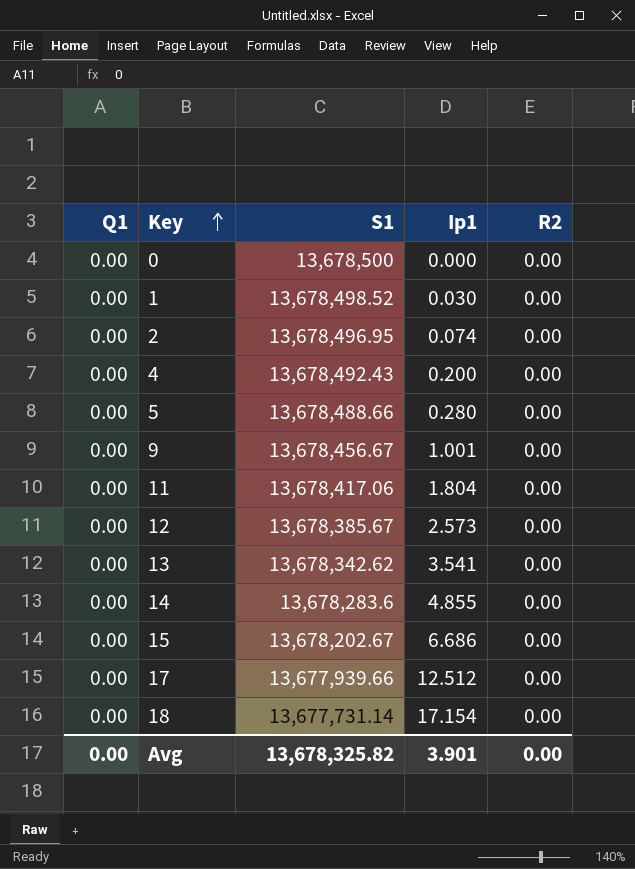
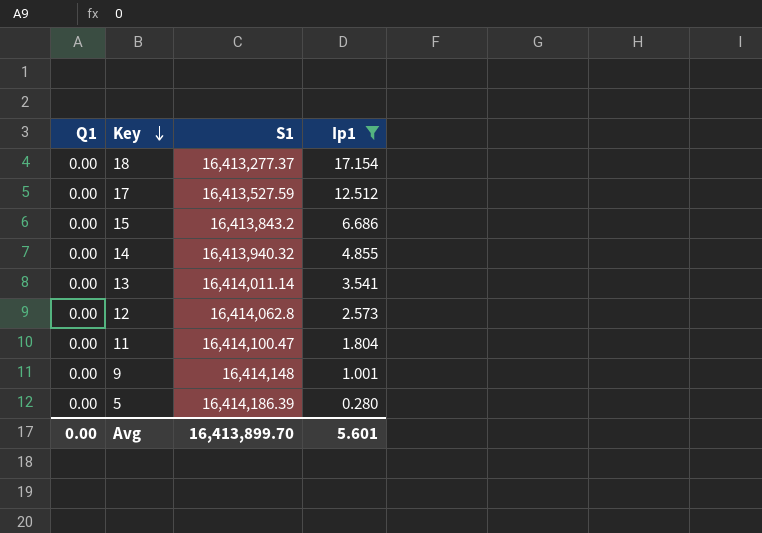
filter: none -> Ip1 >= 0.280
row order: Key ascending -> Key descending
column R2 | position: 5 -> none
18 | S1: 13,677,731.14 -> 16,413,277.37
17 | S1: 13,677,939.66 -> 16,413,527.59
15 | S1: 13,678,202.67 -> 16,413,843.2
14 | S1: 13,678,283.6 -> 16,413,940.32
13 | S1: 13,678,342.62 -> 16,414,011.14
12 | S1: 13,678,385.67 -> 16,414,062.8
11 | S1: 13,678,417.06 -> 16,414,100.47
9 | S1: 13,678,456.67 -> 16,414,148
5 | S1: 13,678,488.66 -> 16,414,186.39
Avg | S1: 13,678,325.82 -> 16,413,899.70
Avg | Ip1: 3.901 -> 5.601

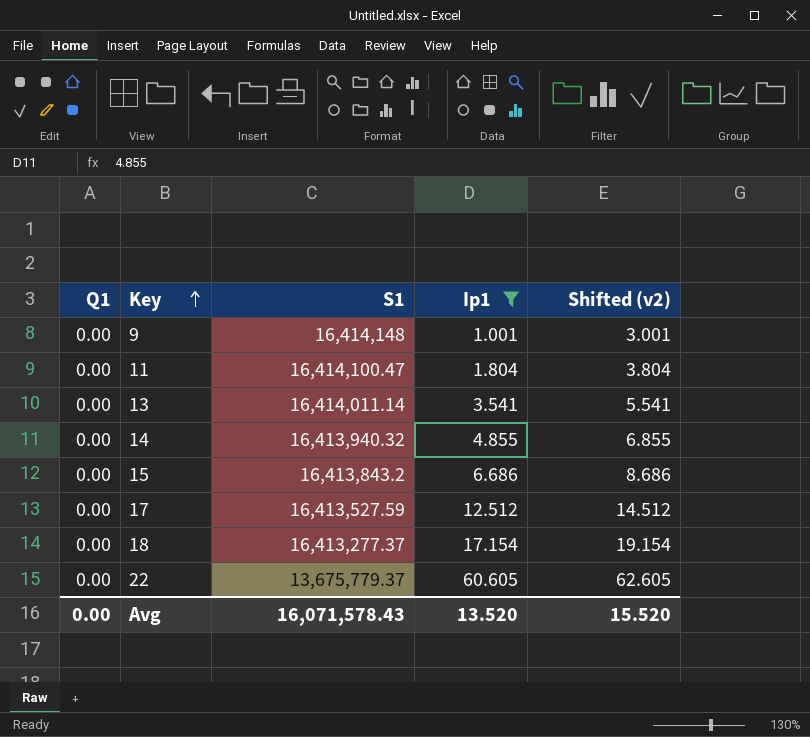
row order: Key descending -> Key ascending
column Shifted (v2) | formula: none -> [Ip1] + 2
row 12: 0.00 | 16,414,062.8 | 2.573 -> none
row 5: 0.00 | 16,414,186.39 | 0.280 -> none
row 22: none -> 0.00 | 13,675,779.37 | 60.605 | 62.605
Avg | S1: 16,413,899.70 -> 16,071,578.43
Avg | Ip1: 5.601 -> 13.520

